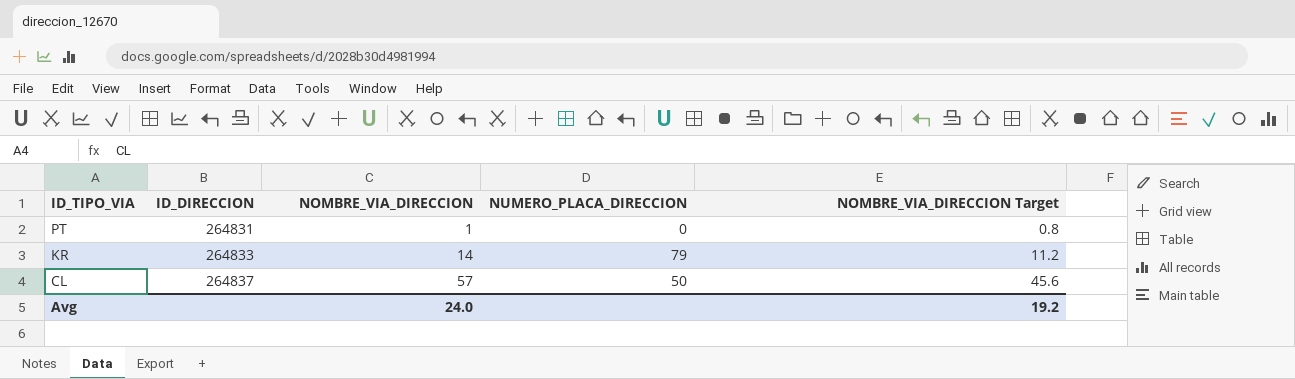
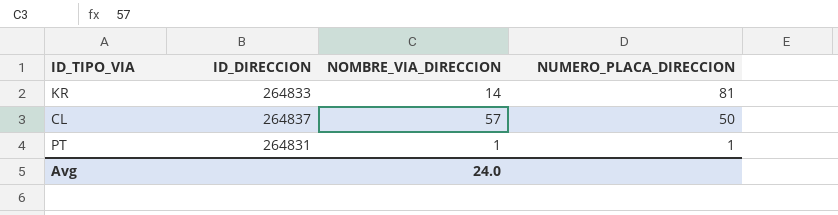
row order: ID_TIPO_VIA descending -> NUMERO_PLACA_DIRECCION descending
column NOMBRE_VIA_DIRECCION Target | formula: [NOMBRE_VIA_DIRECCION] * 0.8 -> none
KR | NUMERO_PLACA_DIRECCION: 79 -> 81
PT | NUMERO_PLACA_DIRECCION: 0 -> 1

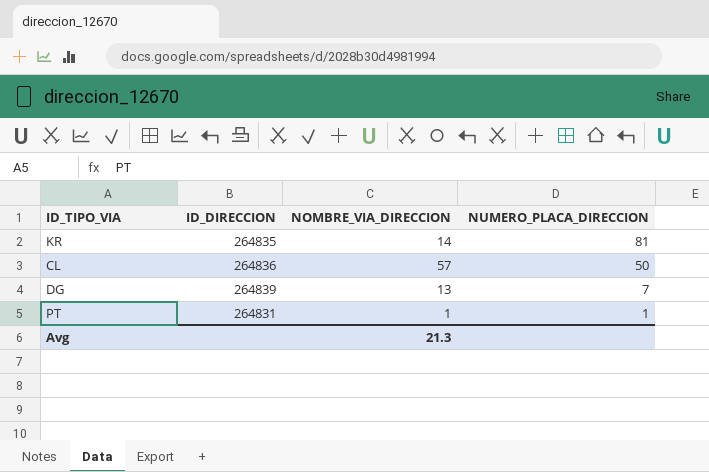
KR | ID_DIRECCION: 264833 -> 264835
CL | ID_DIRECCION: 264837 -> 264836
row DG: none -> 264839 | 13 | 7
Avg | NOMBRE_VIA_DIRECCION: 24.0 -> 21.3

